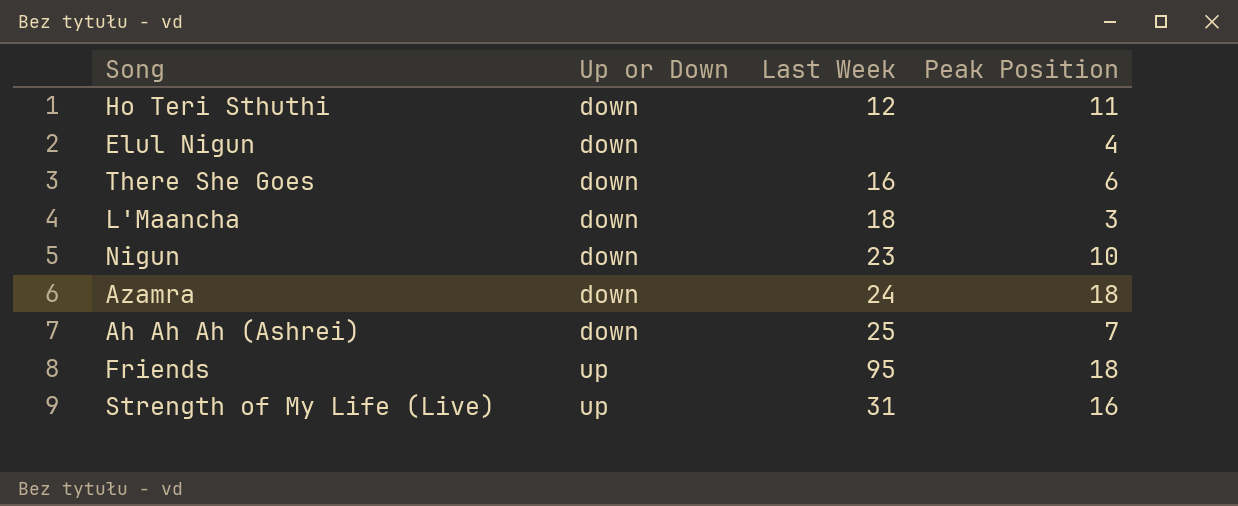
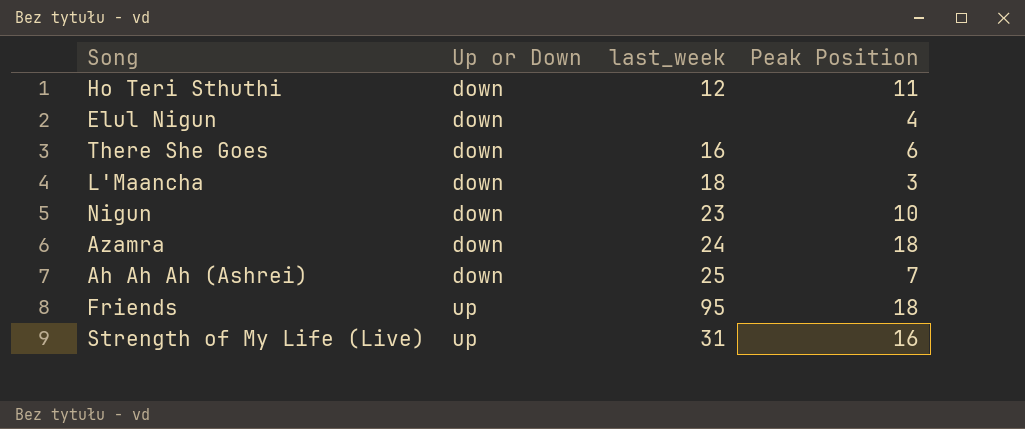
column name: Last Week -> last_week

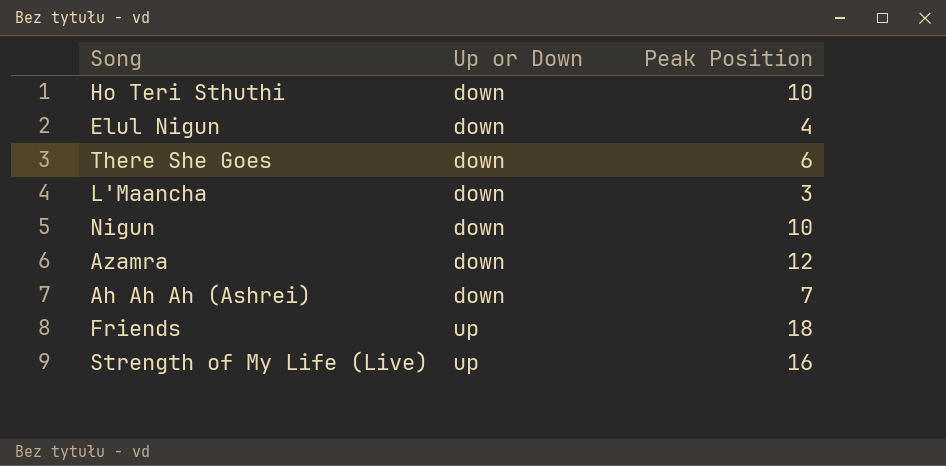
column last_week | position: 3 -> none
Ho Teri Sthuthi | Peak Position: 11 -> 10
Azamra | Peak Position: 18 -> 12

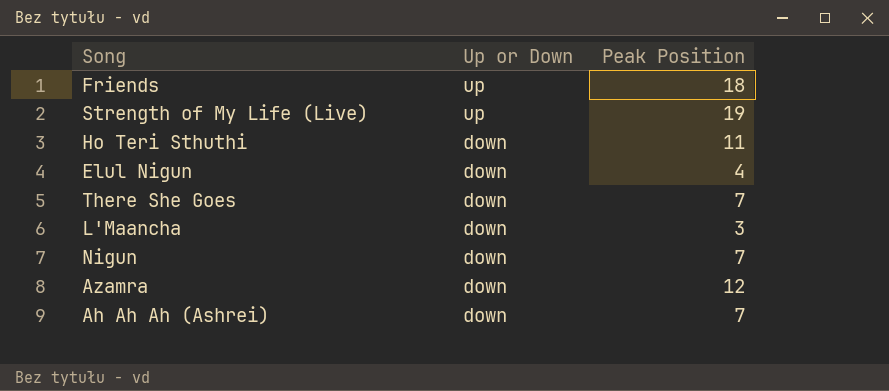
row order: Up or Down ascending -> Up or Down descending
Strength of My Life (Live) | Peak Position: 16 -> 19
Ho Teri Sthuthi | Peak Position: 10 -> 11
There She Goes | Peak Position: 6 -> 7
Nigun | Peak Position: 10 -> 7

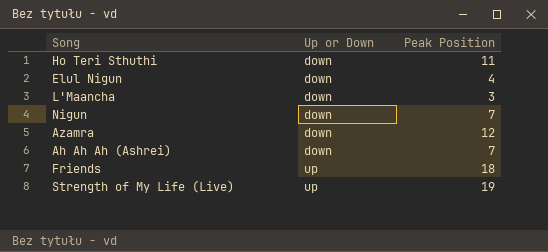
row order: Up or Down descending -> Up or Down ascending
row There She Goes: down | 7 -> none

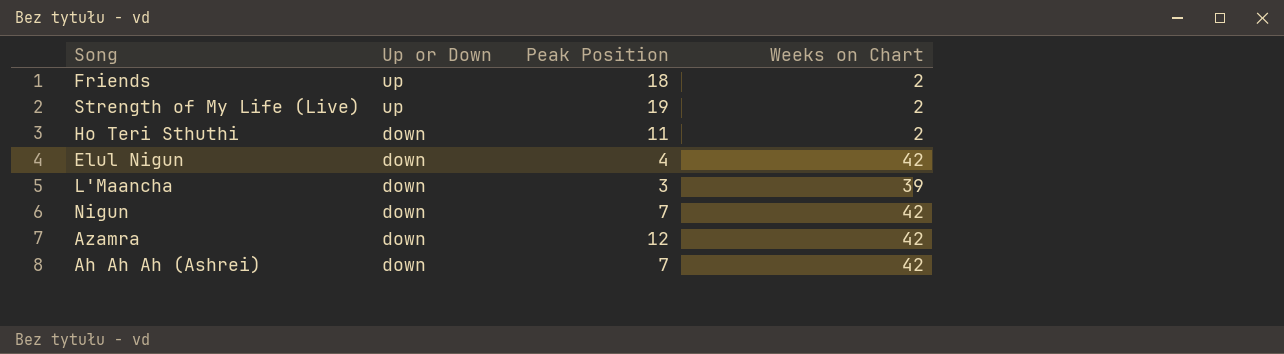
row order: Up or Down ascending -> Up or Down descending
column Weeks on Chart | position: none -> 4

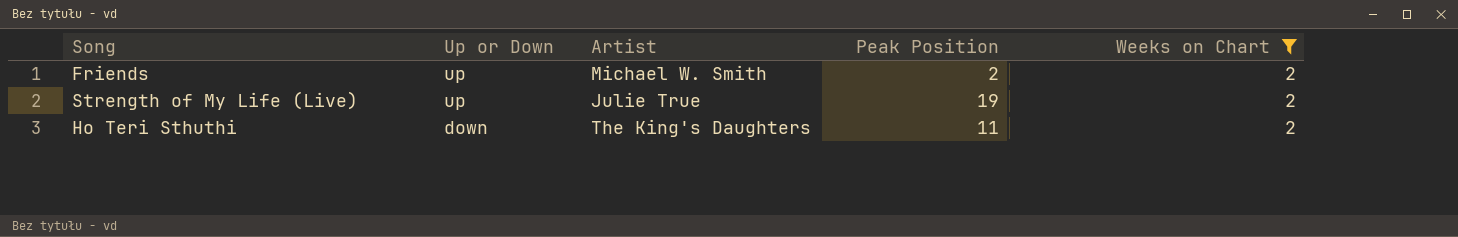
filter: none -> Weeks on Chart = 2
column Artist | position: none -> 3
Friends | Peak Position: 18 -> 2

